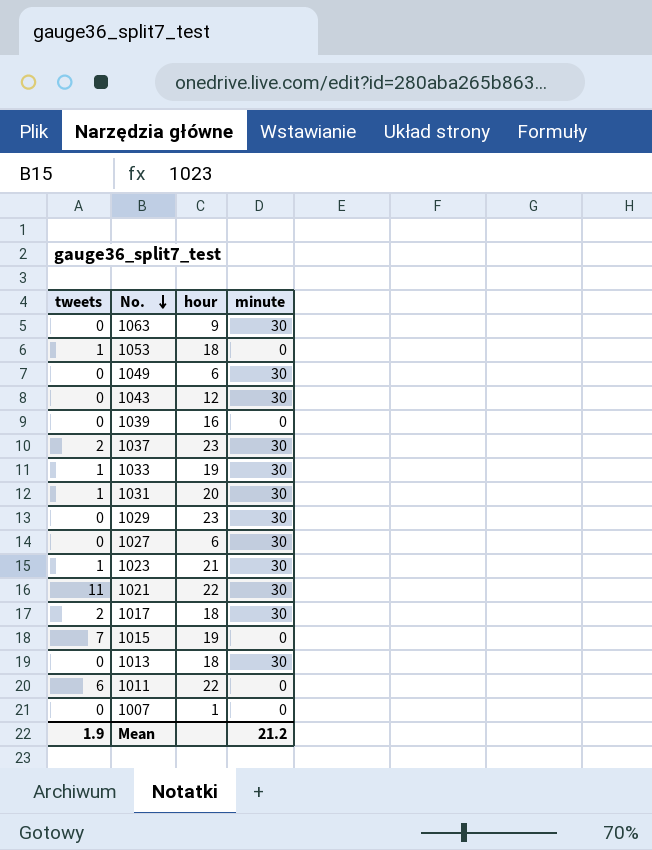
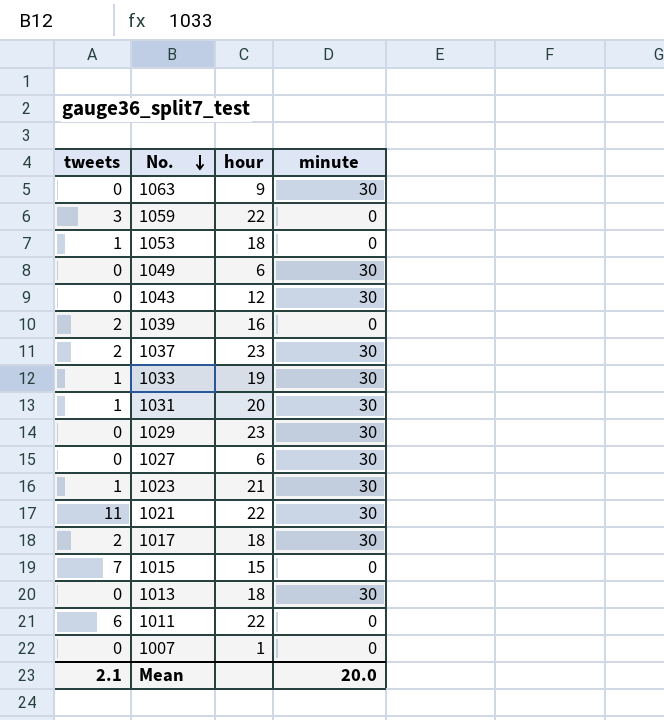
row 1059: none -> 3 | 22 | 0
1039 | tweets: 0 -> 2
1015 | hour: 19 -> 15
Mean | tweets: 1.9 -> 2.1
Mean | minute: 21.2 -> 20.0

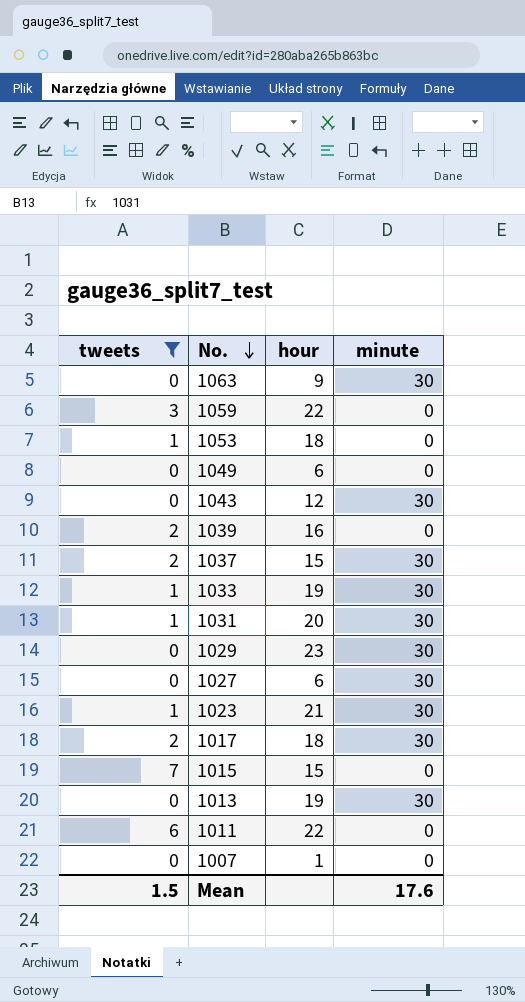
filter: none -> tweets != 11
1049 | minute: 30 -> 0
1037 | hour: 23 -> 15
1013 | hour: 18 -> 19
Mean | tweets: 2.1 -> 1.5
Mean | minute: 20.0 -> 17.6

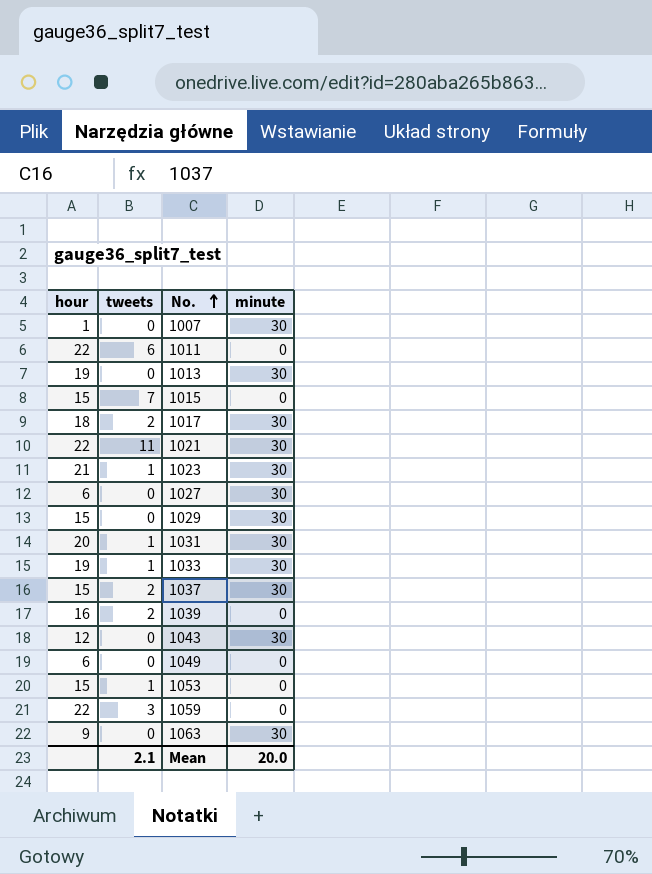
filter: tweets != 11 -> none
row order: No. descending -> No. ascending
column hour | position: 3 -> 1
1007 | minute: 0 -> 30
1029 | hour: 23 -> 15
1053 | hour: 18 -> 15
Mean | tweets: 1.5 -> 2.1
Mean | minute: 17.6 -> 20.0

